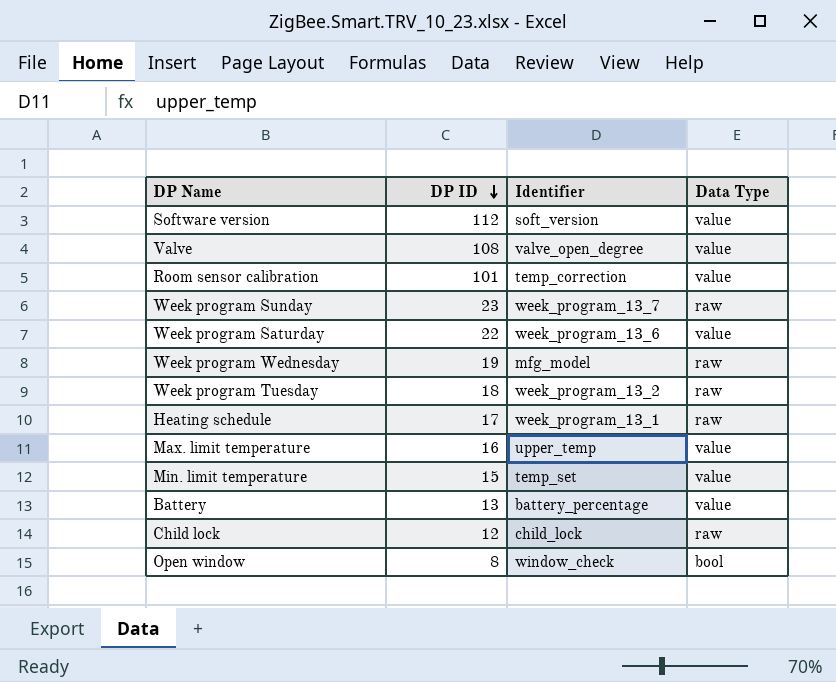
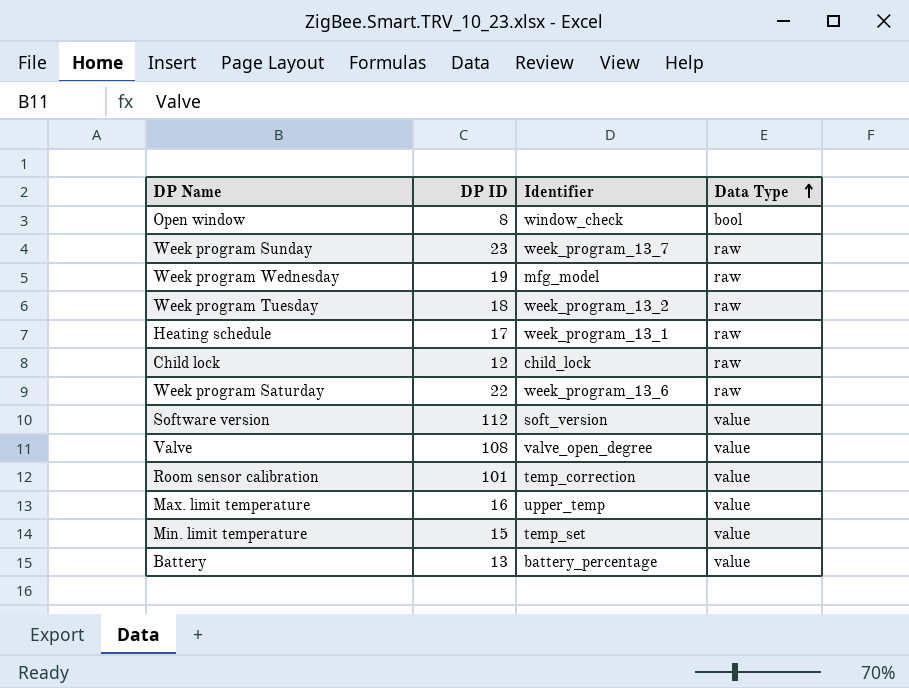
row order: DP ID descending -> Data Type ascending
Week program Saturday | Data Type: value -> raw

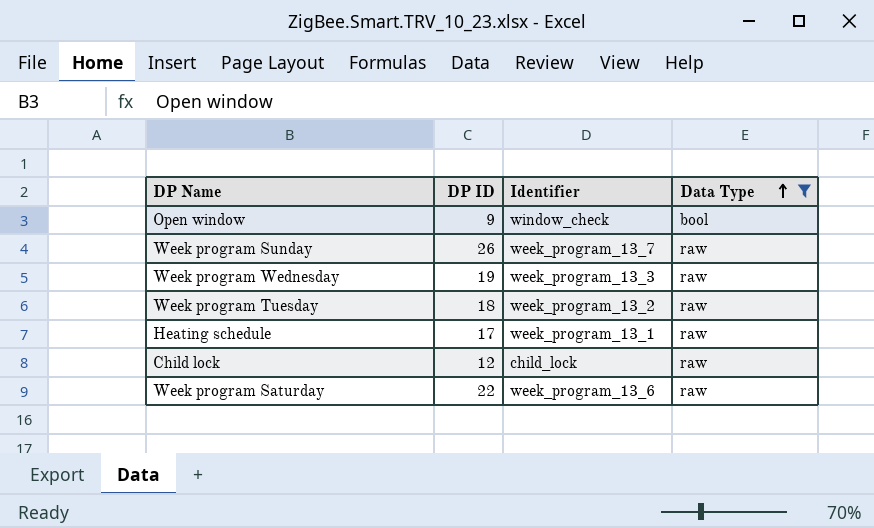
filter: none -> Data Type != value
Open window | DP ID: 8 -> 9
Week program Sunday | DP ID: 23 -> 26
Week program Wednesday | Identifier: mfg_model -> week_program_13_3

